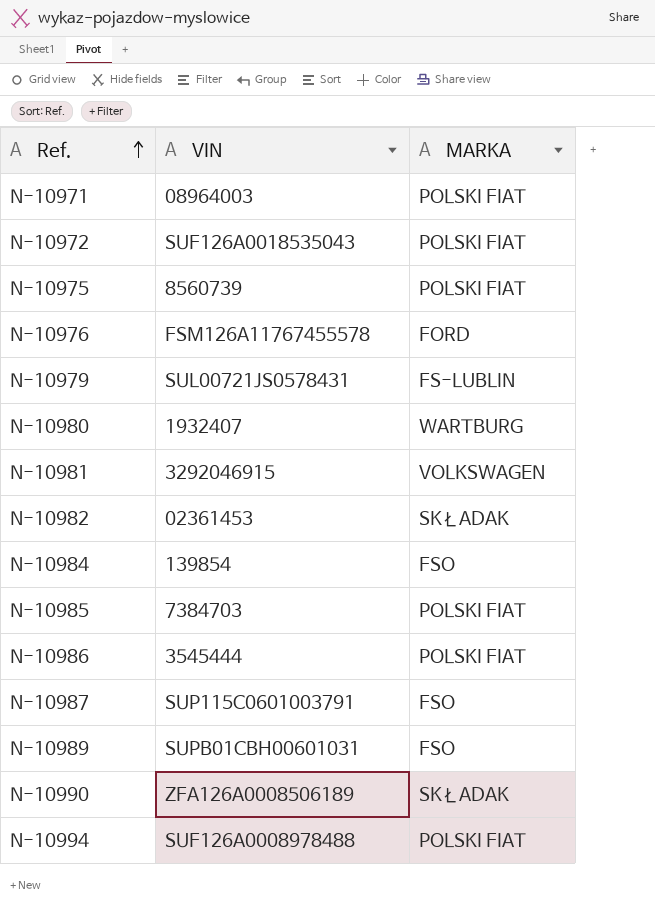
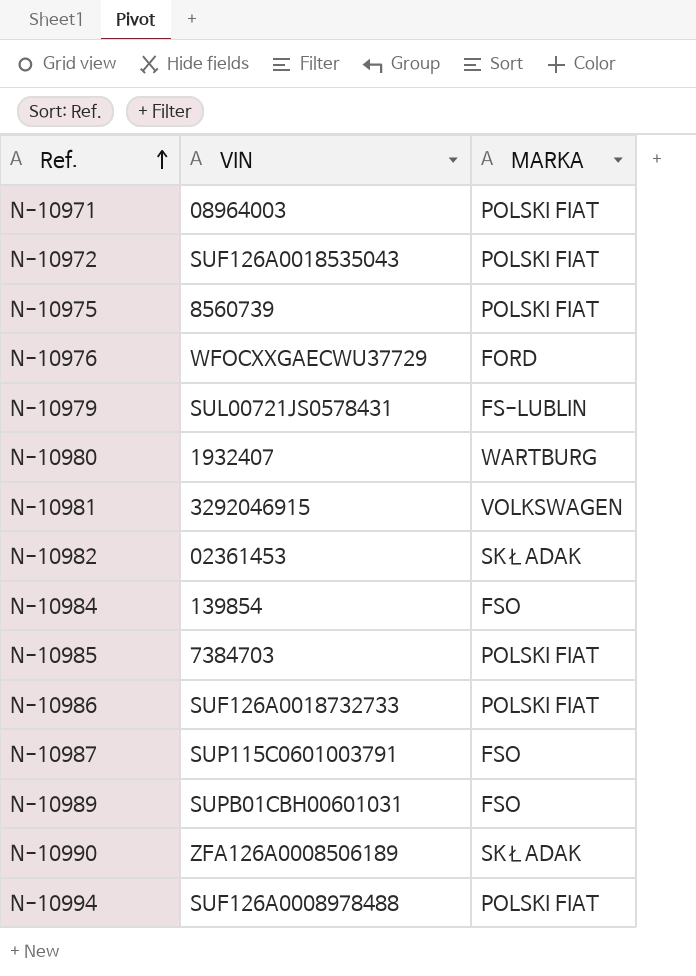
N-10976 | VIN: FSM126A11767455578 -> WFOCXXGAECWU37729
N-10986 | VIN: 3545444 -> SUF126A0018732733

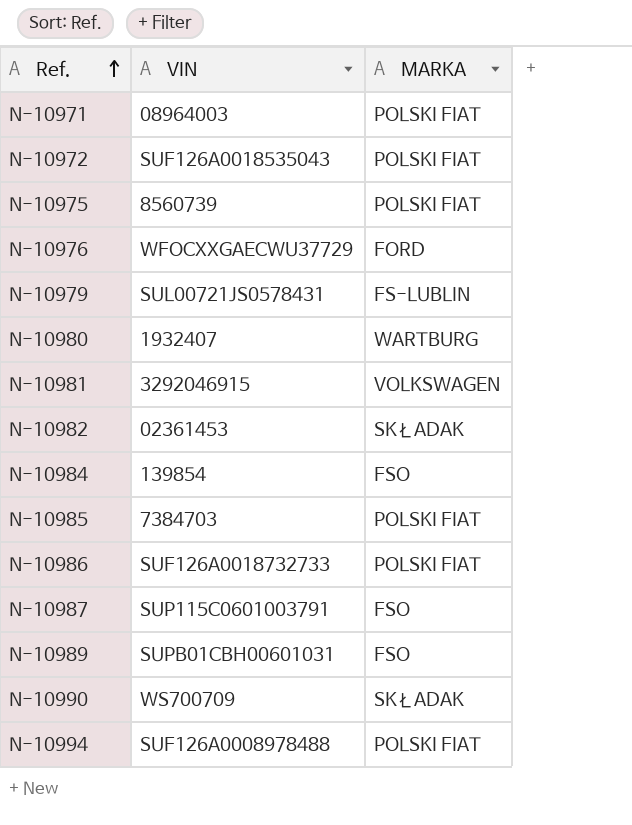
N-10990 | VIN: ZFA126A0008506189 -> WS700709

